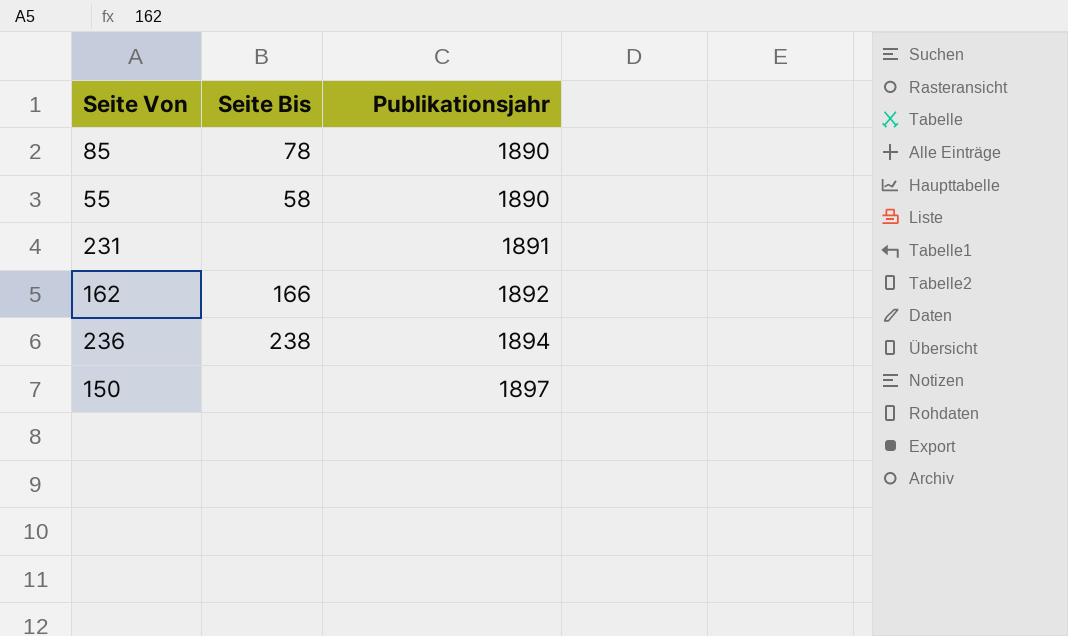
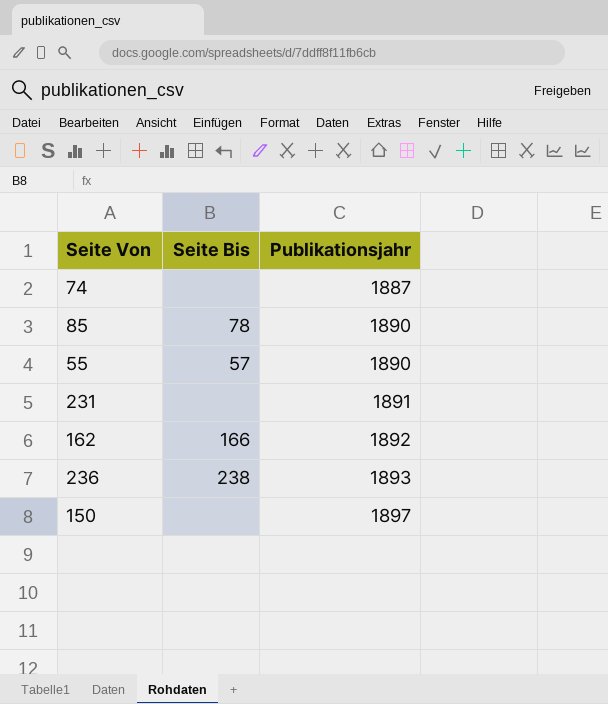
row 74: none -> none | 1887
55 | Seite Bis: 58 -> 57
236 | Publikationsjahr: 1894 -> 1893

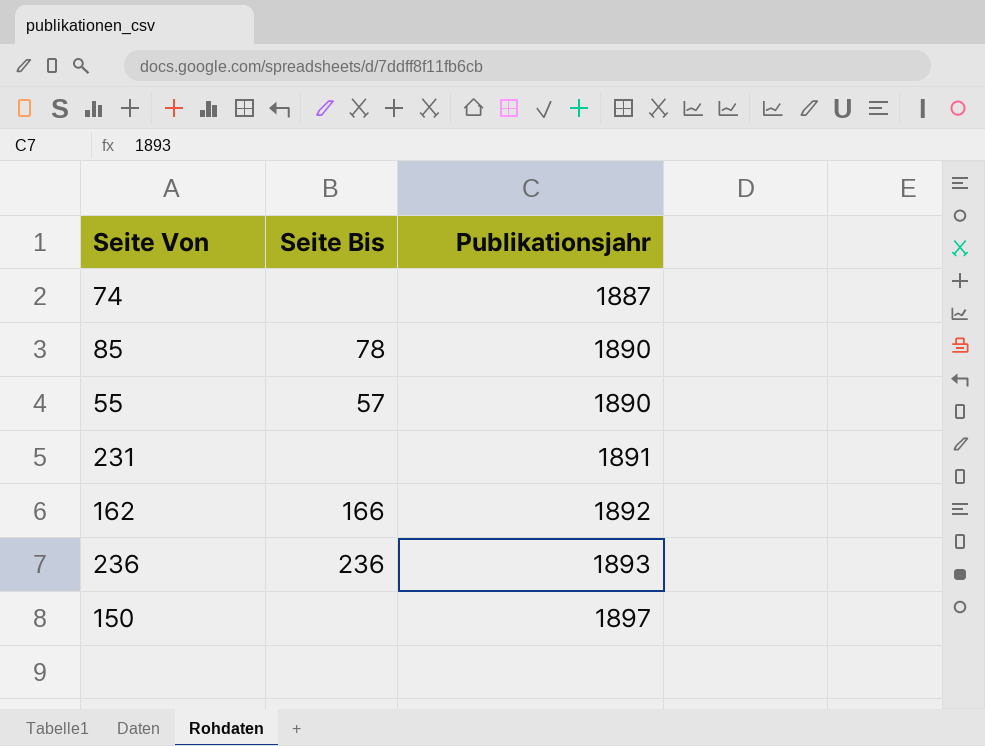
236 | Seite Bis: 238 -> 236

